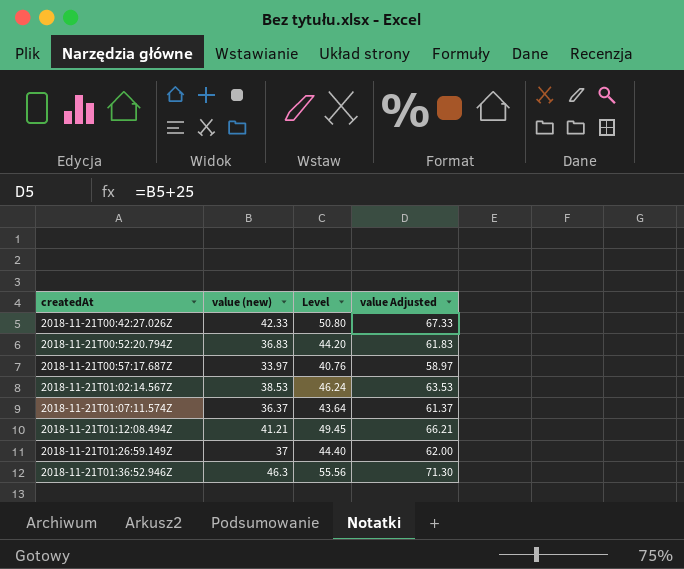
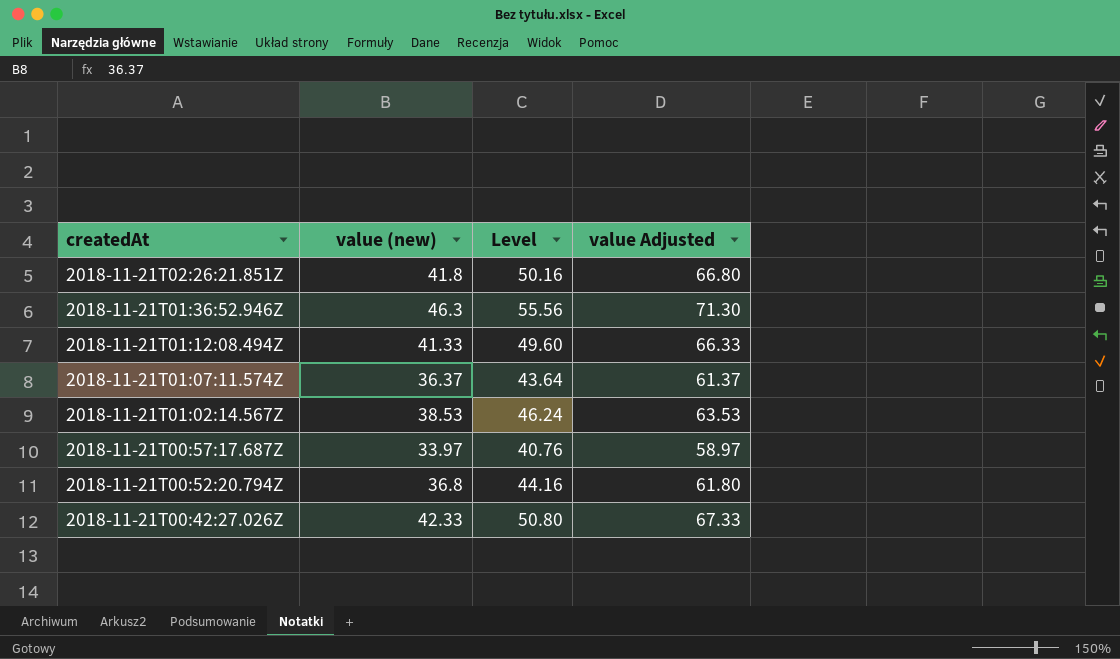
row order: createdAt ascending -> createdAt descending
row 2018-11-21T01:26:59.149Z: 37 | 44.40 | 62.00 -> none
row 2018-11-21T02:26:21.851Z: none -> 41.8 | 50.16 | 66.80
2018-11-21T01:12:08.494Z | value (new): 41.21 -> 41.33
2018-11-21T01:12:08.494Z | Level: 49.45 -> 49.60
2018-11-21T01:12:08.494Z | value Adjusted: 66.21 -> 66.33
2018-11-21T00:52:20.794Z | value (new): 36.83 -> 36.8
2018-11-21T00:52:20.794Z | Level: 44.20 -> 44.16
2018-11-21T00:52:20.794Z | value Adjusted: 61.83 -> 61.80

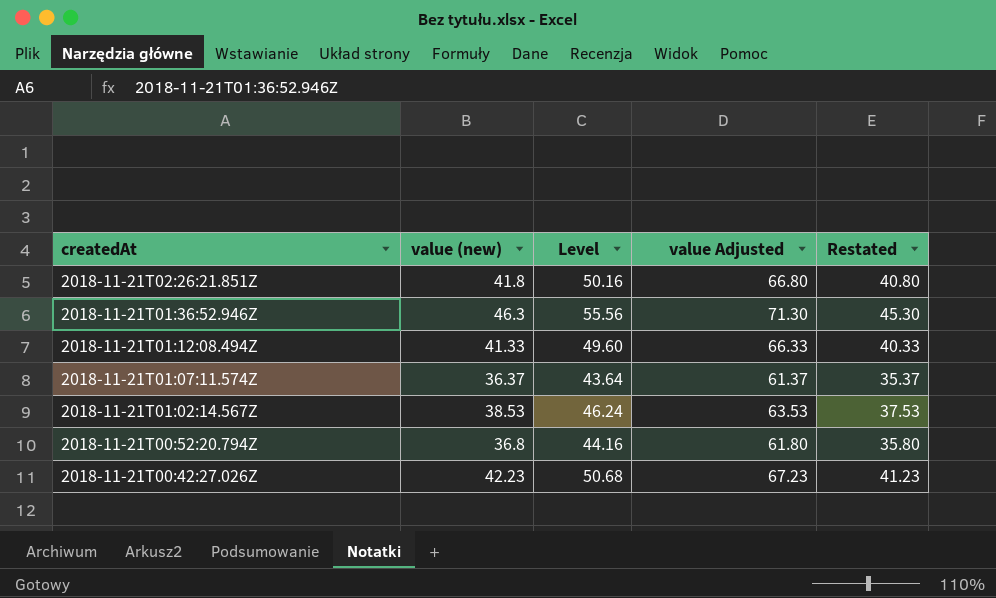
column Restated | formula: none -> [value (new)] - 1
row 2018-11-21T00:57:17.687Z: 33.97 | 40.76 | 58.97 -> none
2018-11-21T00:42:27.026Z | value (new): 42.33 -> 42.23
2018-11-21T00:42:27.026Z | Level: 50.80 -> 50.68
2018-11-21T00:42:27.026Z | value Adjusted: 67.33 -> 67.23

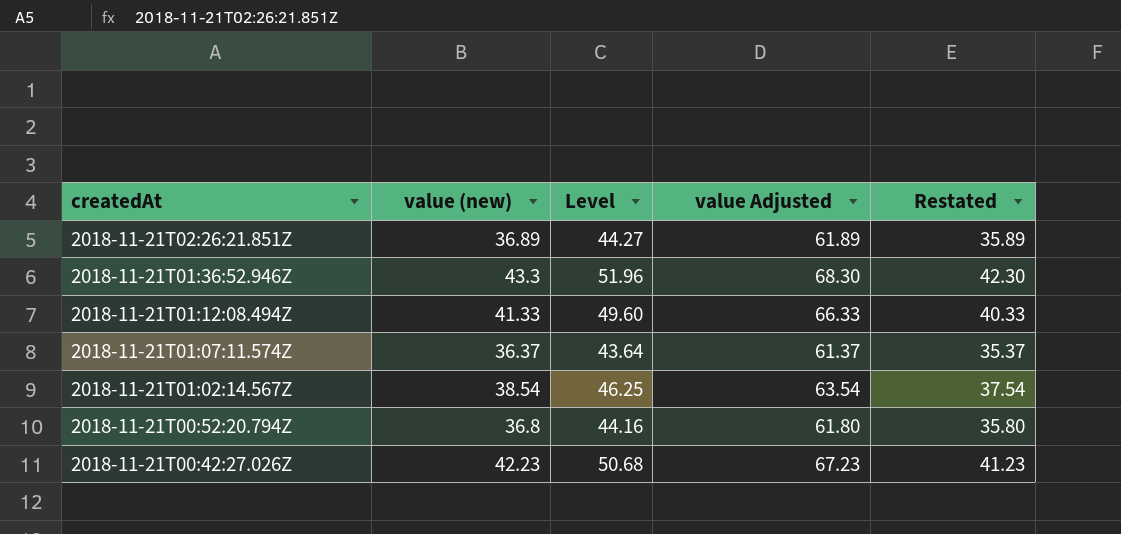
2018-11-21T02:26:21.851Z | value (new): 41.8 -> 36.89
2018-11-21T02:26:21.851Z | Level: 50.16 -> 44.27
2018-11-21T02:26:21.851Z | value Adjusted: 66.80 -> 61.89
2018-11-21T02:26:21.851Z | Restated: 40.80 -> 35.89
2018-11-21T01:36:52.946Z | value (new): 46.3 -> 43.3
2018-11-21T01:36:52.946Z | Level: 55.56 -> 51.96
2018-11-21T01:36:52.946Z | value Adjusted: 71.30 -> 68.30
2018-11-21T01:36:52.946Z | Restated: 45.30 -> 42.30
2018-11-21T01:02:14.567Z | value (new): 38.53 -> 38.54
2018-11-21T01:02:14.567Z | Level: 46.24 -> 46.25
2018-11-21T01:02:14.567Z | value Adjusted: 63.53 -> 63.54
2018-11-21T01:02:14.567Z | Restated: 37.53 -> 37.54

